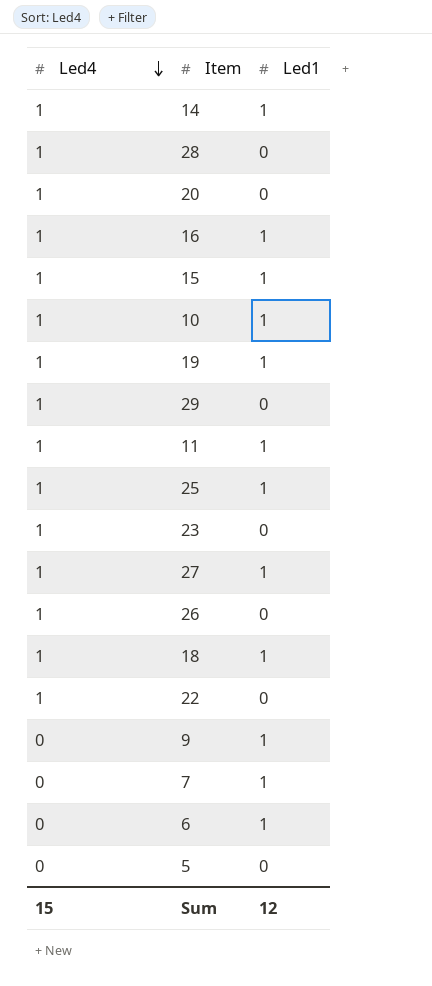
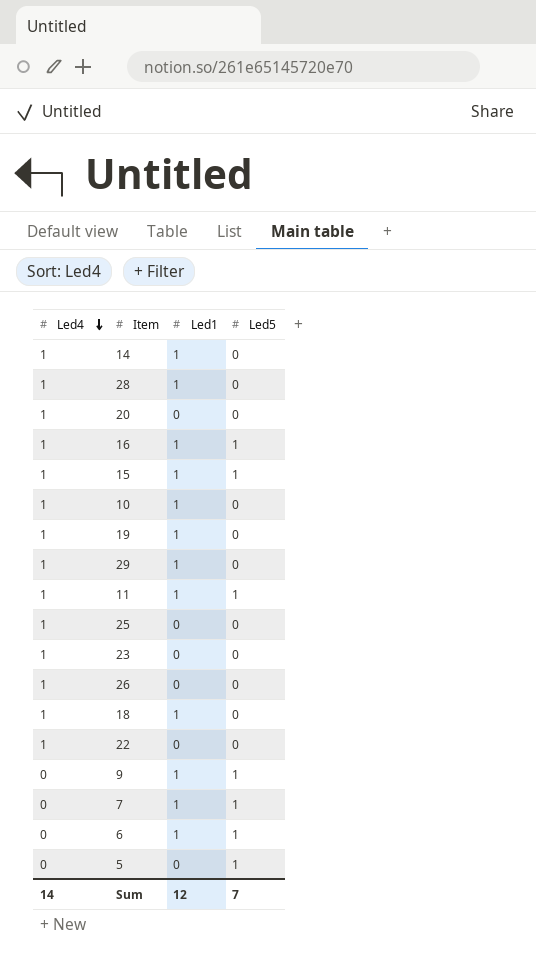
column Led5 | position: none -> 4
row 27: 1 | 1 -> none
28 | Led1: 0 -> 1
29 | Led1: 0 -> 1
25 | Led1: 1 -> 0
Sum | Led4: 15 -> 14

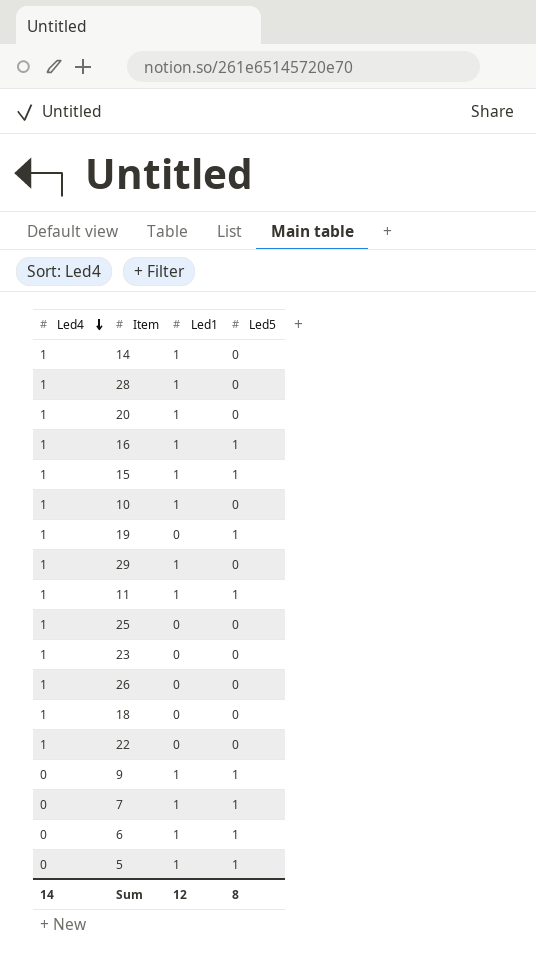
20 | Led1: 0 -> 1
19 | Led1: 1 -> 0
19 | Led5: 0 -> 1
18 | Led1: 1 -> 0
5 | Led1: 0 -> 1
Sum | Led5: 7 -> 8

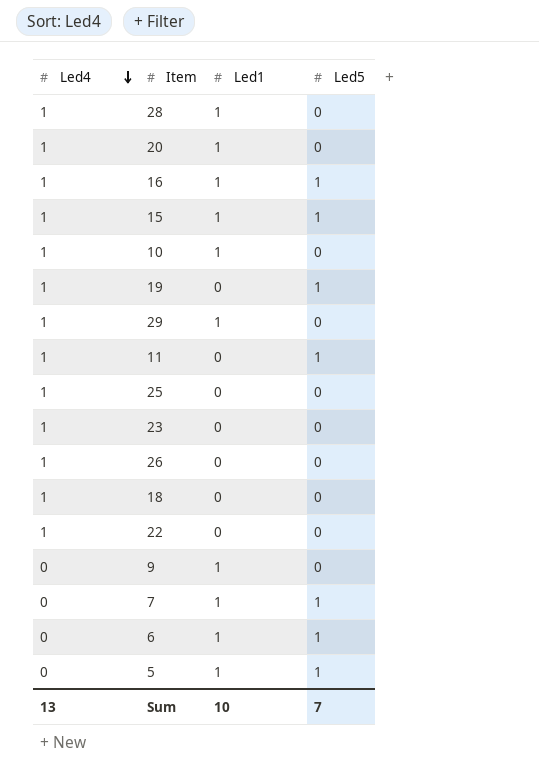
row 14: 1 | 1 | 0 -> none
11 | Led1: 1 -> 0
9 | Led5: 1 -> 0
Sum | Led4: 14 -> 13
Sum | Led1: 12 -> 10
Sum | Led5: 8 -> 7

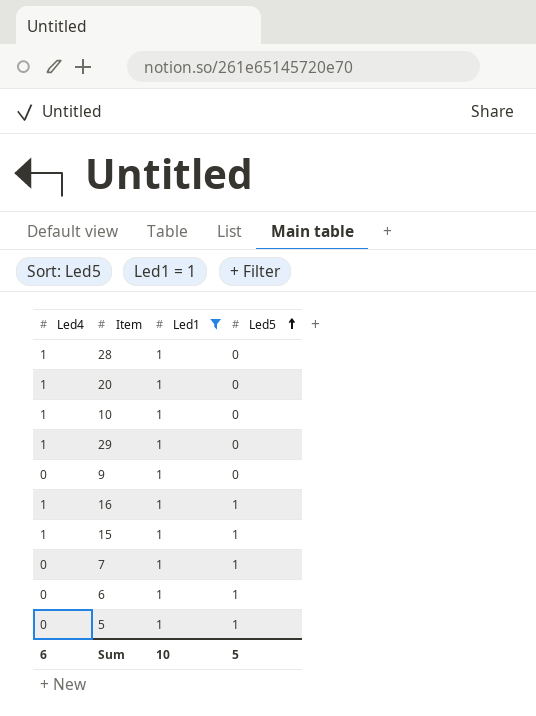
filter: none -> Led1 = 1
row order: Led4 descending -> Led5 ascending
Sum | Led4: 13 -> 6
Sum | Led5: 7 -> 5

